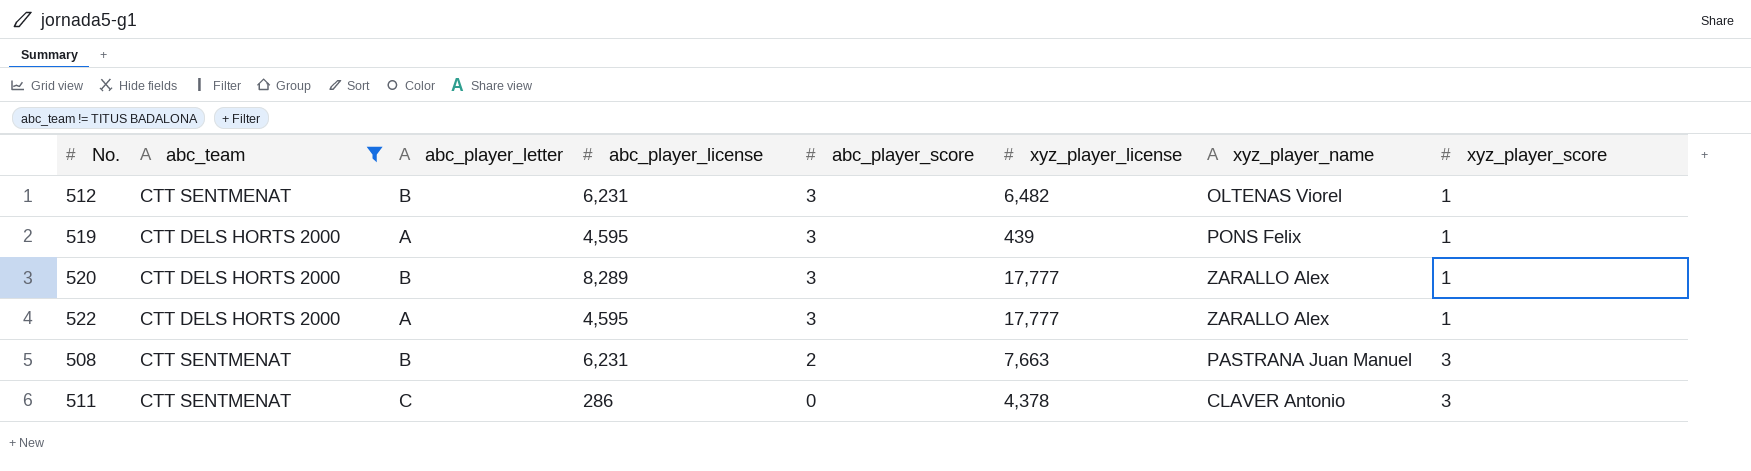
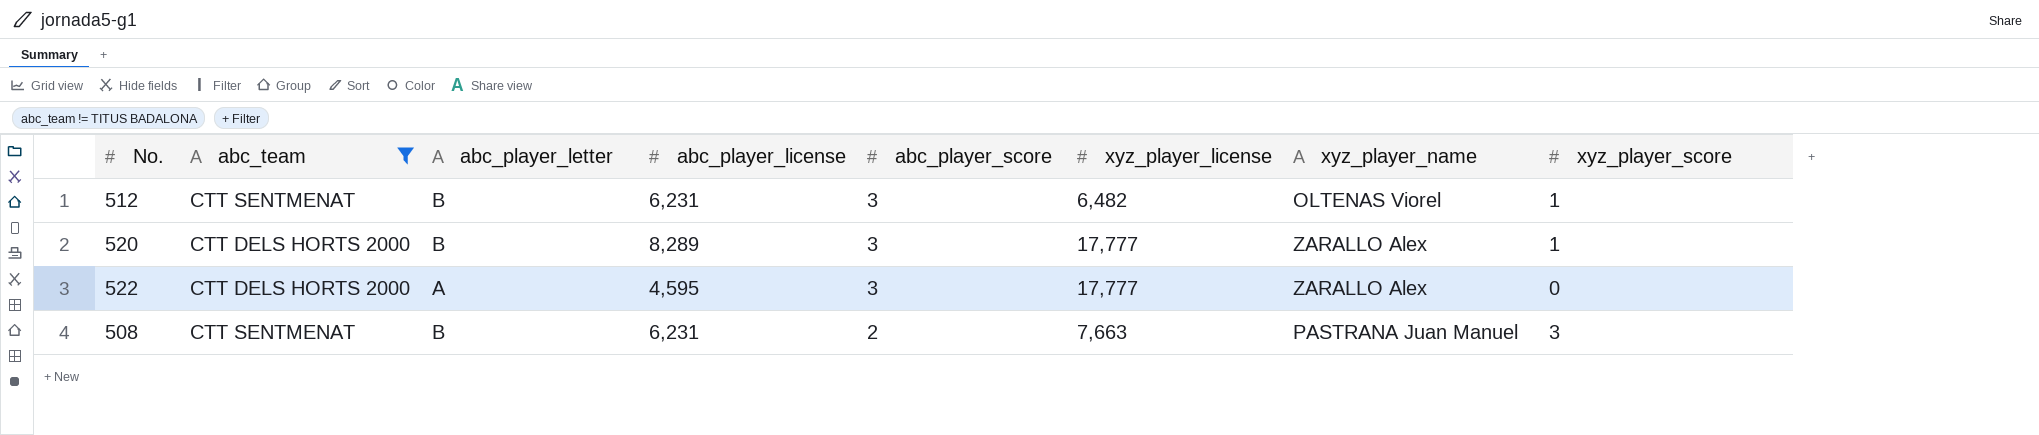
row 519: CTT DELS HORTS 2000 | A | 4,595 | 3 | 439 | PONS Felix | 1 -> none
row 511: CTT SENTMENAT | C | 286 | 0 | 4,378 | CLAVER Antonio | 3 -> none
522 | xyz_player_score: 1 -> 0

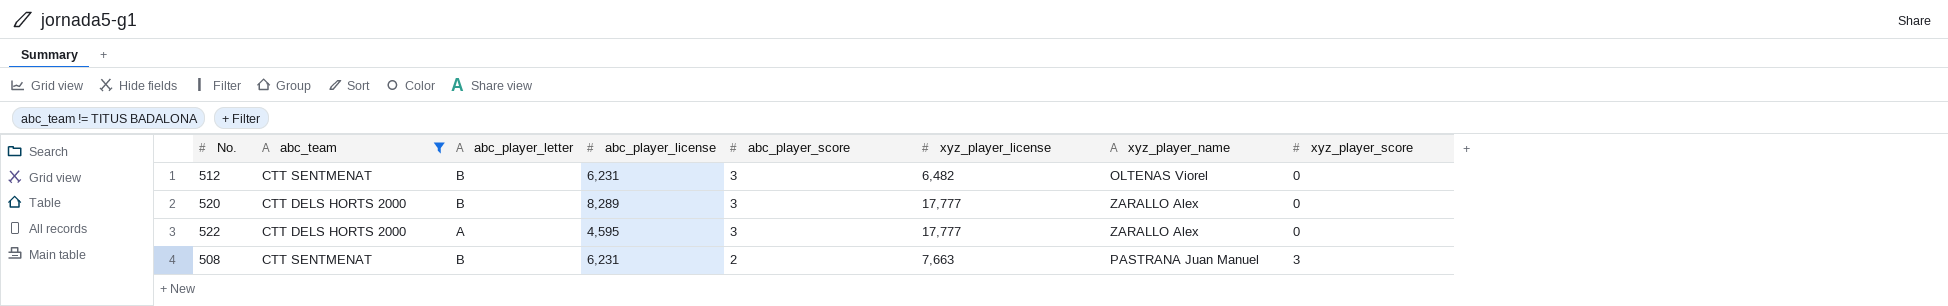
512 | xyz_player_score: 1 -> 0
520 | xyz_player_score: 1 -> 0

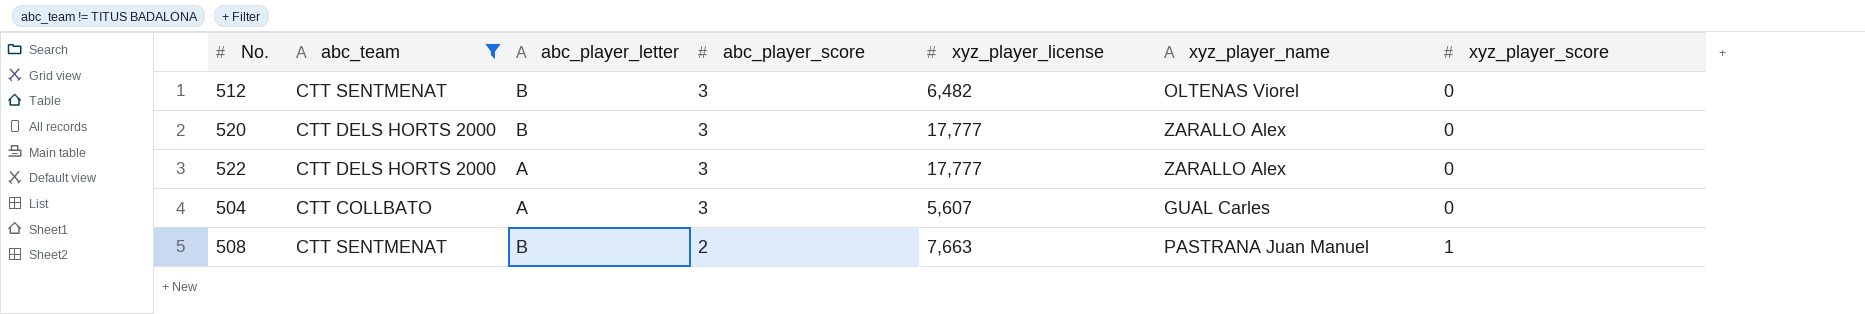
column abc_player_license | position: 4 -> none
row 504: none -> CTT COLLBATO | A | 3 | 5,607 | GUAL Carles | 0
508 | xyz_player_score: 3 -> 1

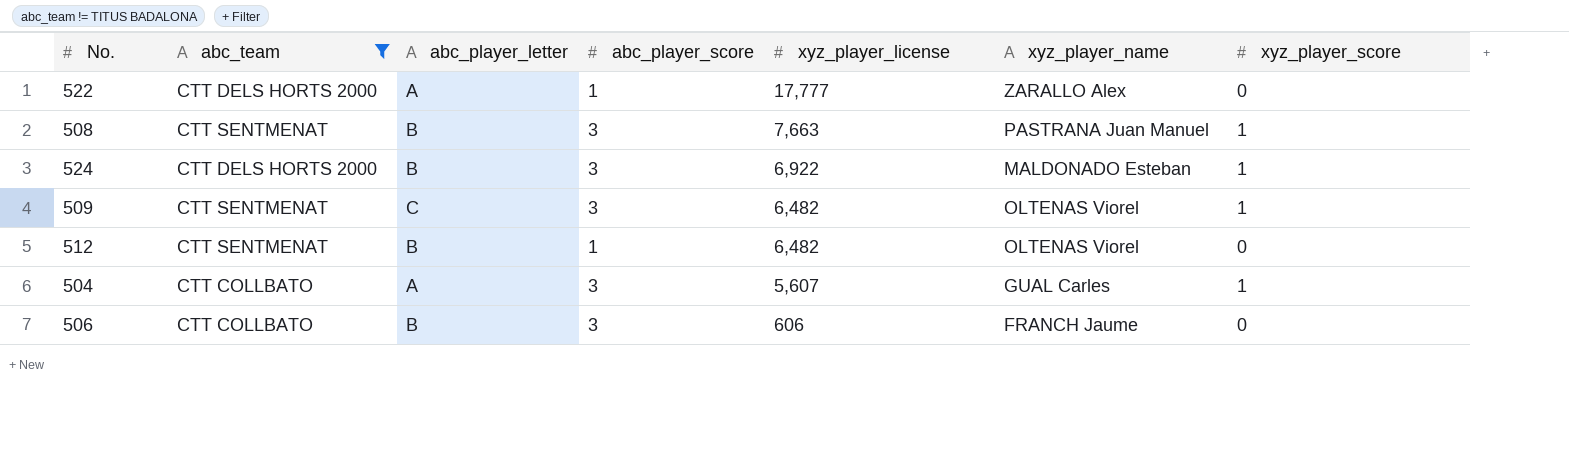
row order: abc_player_score descending -> xyz_player_license descending
row 520: CTT DELS HORTS 2000 | B | 3 | 17,777 | ZARALLO Alex | 0 -> none
522 | abc_player_score: 3 -> 1
508 | abc_player_score: 2 -> 3
row 524: none -> CTT DELS HORTS 2000 | B | 3 | 6,922 | MALDONADO Esteban | 1
row 509: none -> CTT SENTMENAT | C | 3 | 6,482 | OLTENAS Viorel | 1
512 | abc_player_score: 3 -> 1
504 | xyz_player_score: 0 -> 1
row 506: none -> CTT COLLBATO | B | 3 | 606 | FRANCH Jaume | 0

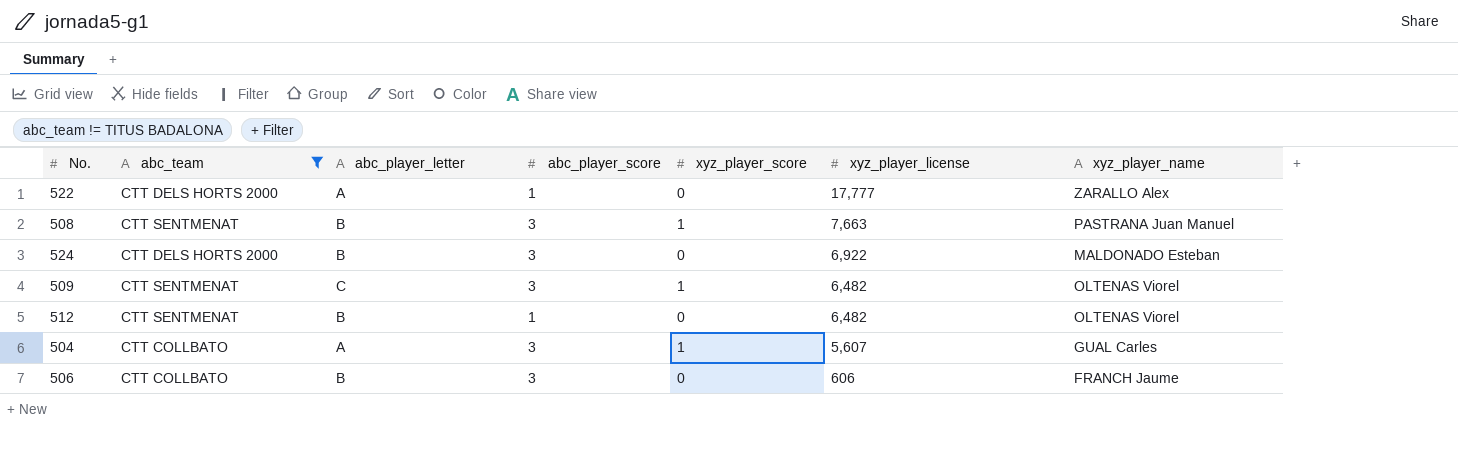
column xyz_player_score | position: 7 -> 5
524 | xyz_player_score: 1 -> 0

